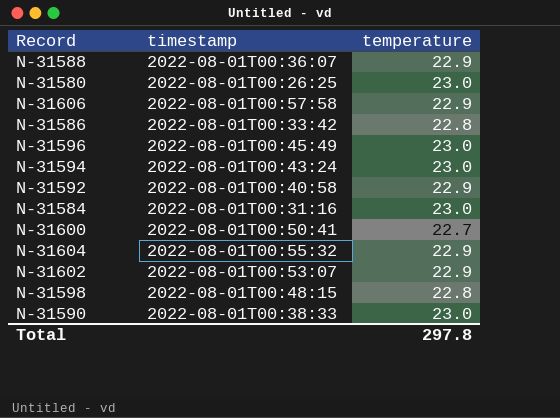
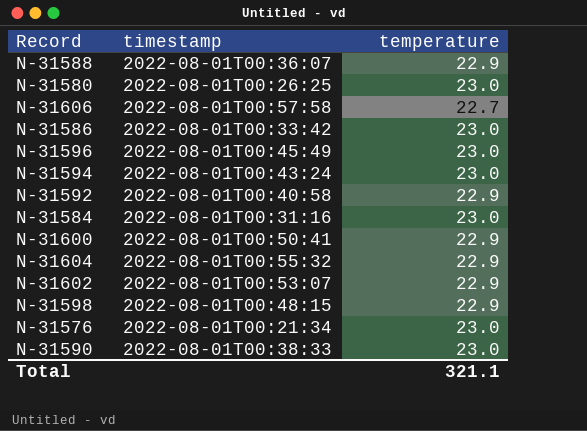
N-31606 | temperature: 22.9 -> 22.7
N-31586 | temperature: 22.8 -> 23.0
N-31600 | temperature: 22.7 -> 22.9
N-31598 | temperature: 22.8 -> 22.9
row N-31576: none -> 2022-08-01T00:21:34 | 23.0
Total | temperature: 297.8 -> 321.1

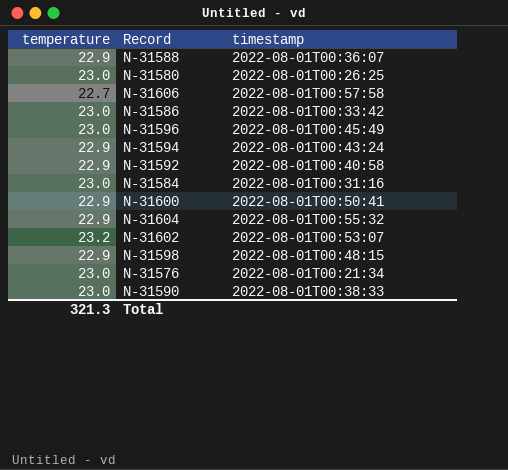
column temperature | position: 3 -> 1
N-31594 | temperature: 23.0 -> 22.9
N-31602 | temperature: 22.9 -> 23.2
Total | temperature: 321.1 -> 321.3

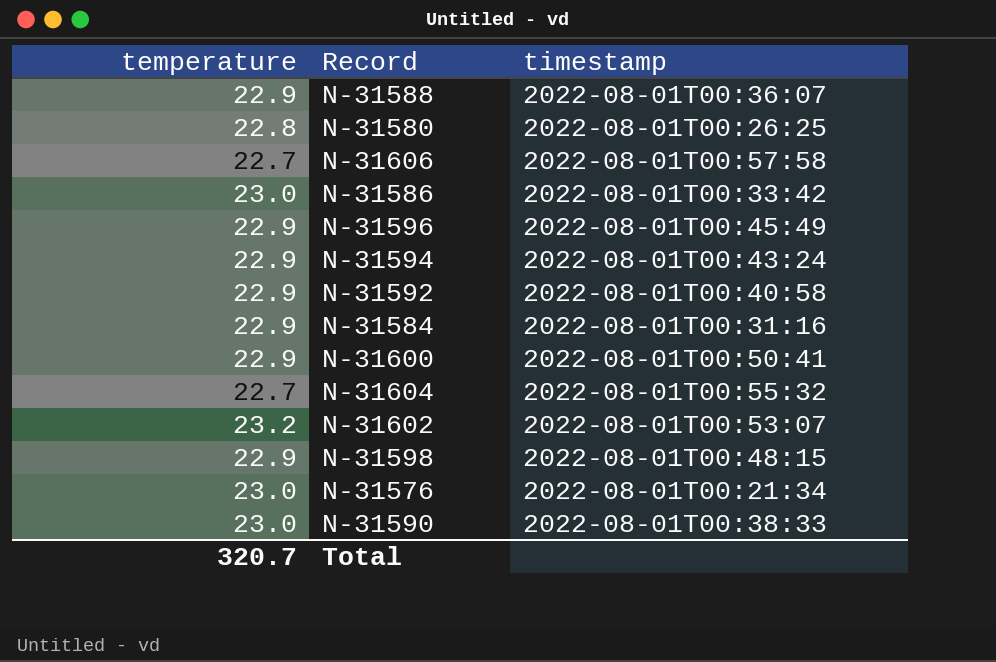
N-31580 | temperature: 23.0 -> 22.8
N-31596 | temperature: 23.0 -> 22.9
N-31584 | temperature: 23.0 -> 22.9
N-31604 | temperature: 22.9 -> 22.7
Total | temperature: 321.3 -> 320.7

